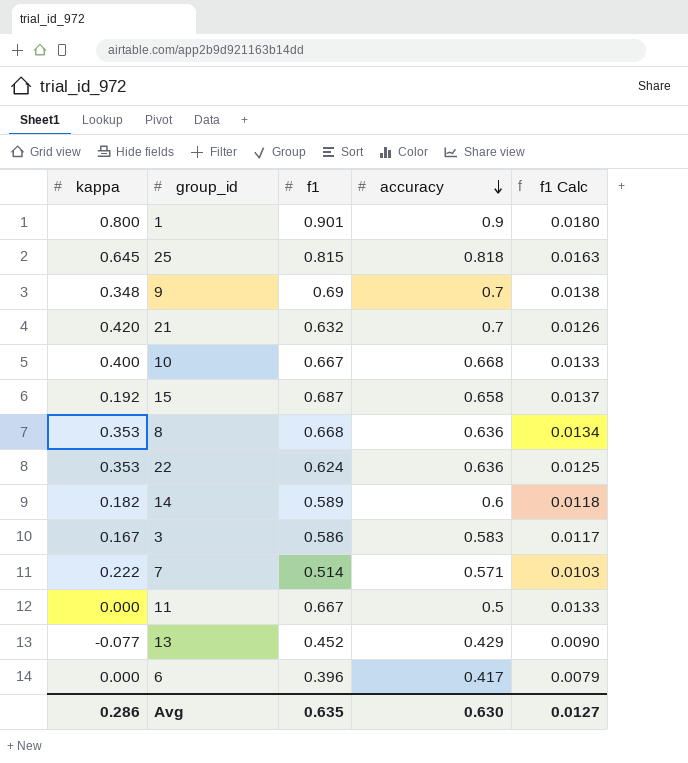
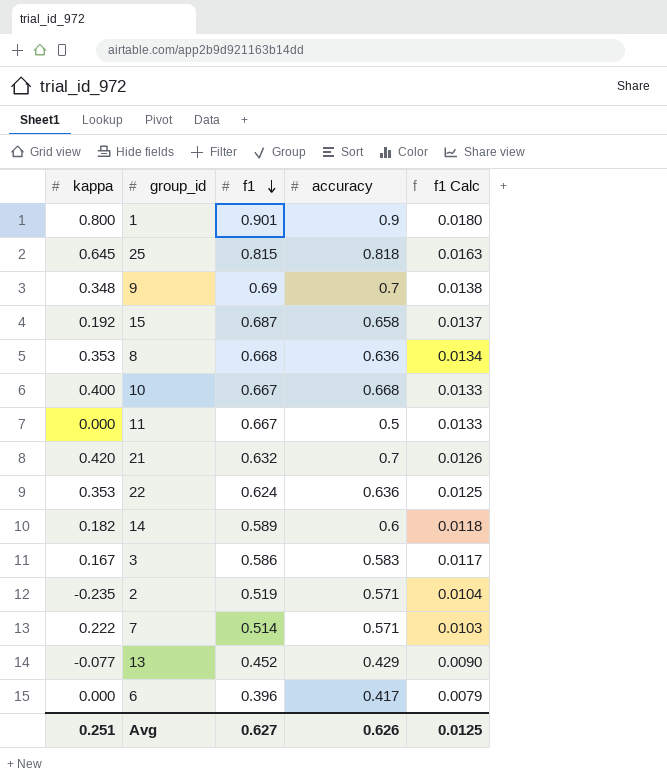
row order: accuracy descending -> f1 descending
row 2: none -> -0.235 | 0.519 | 0.571 | 0.0104
Avg | kappa: 0.286 -> 0.251
Avg | f1: 0.635 -> 0.627
Avg | accuracy: 0.630 -> 0.626
Avg | f1 Calc: 0.0127 -> 0.0125

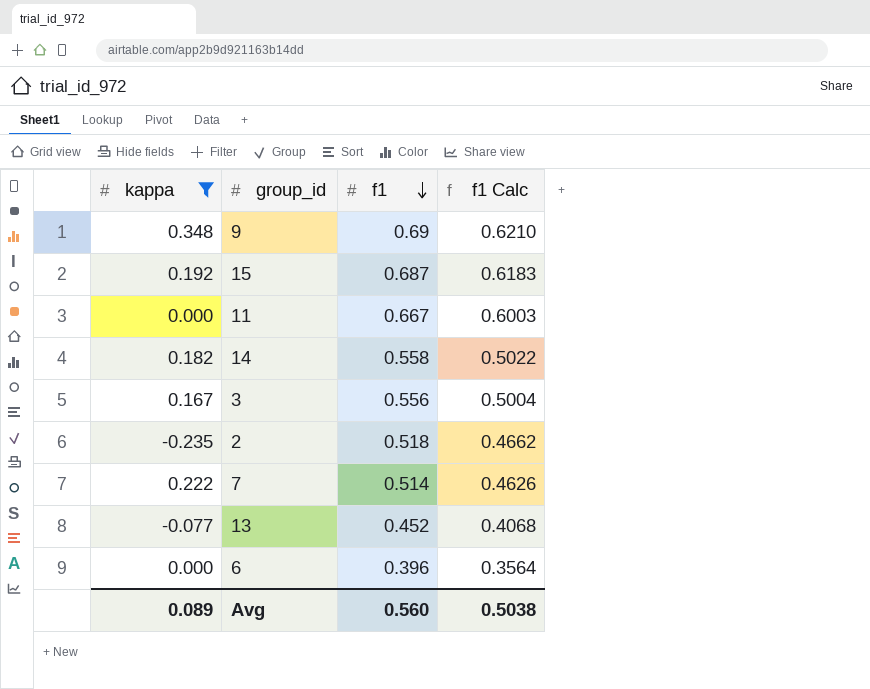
filter: none -> kappa <= 0.348
column accuracy | position: 4 -> none
column f1 Calc | formula: [f1] * 0.02 -> [f1] * 0.9
14 | f1: 0.589 -> 0.558
3 | f1: 0.586 -> 0.556
2 | f1: 0.519 -> 0.518
Avg | kappa: 0.251 -> 0.089
Avg | f1: 0.627 -> 0.560
Avg | f1 Calc: 0.0125 -> 0.5038

